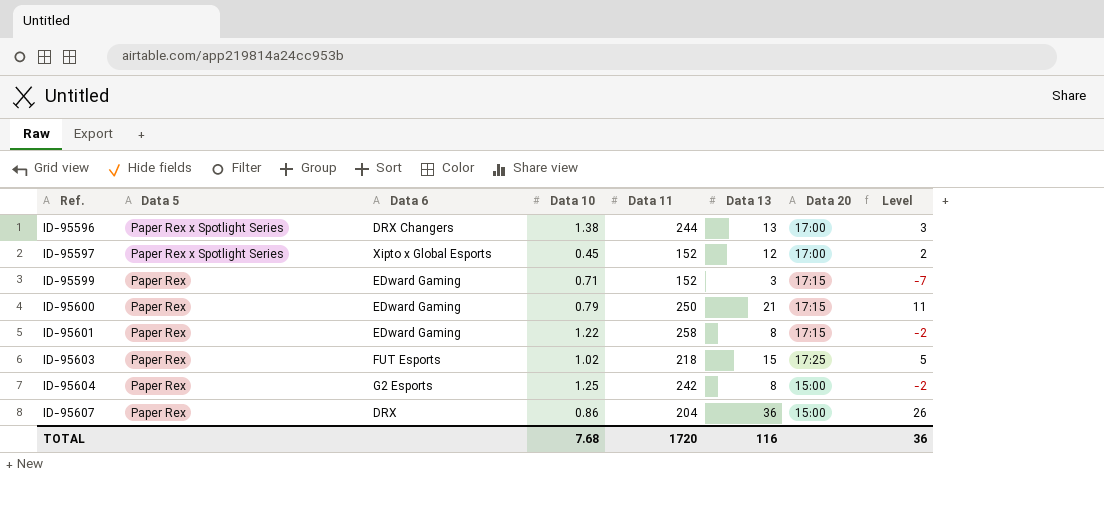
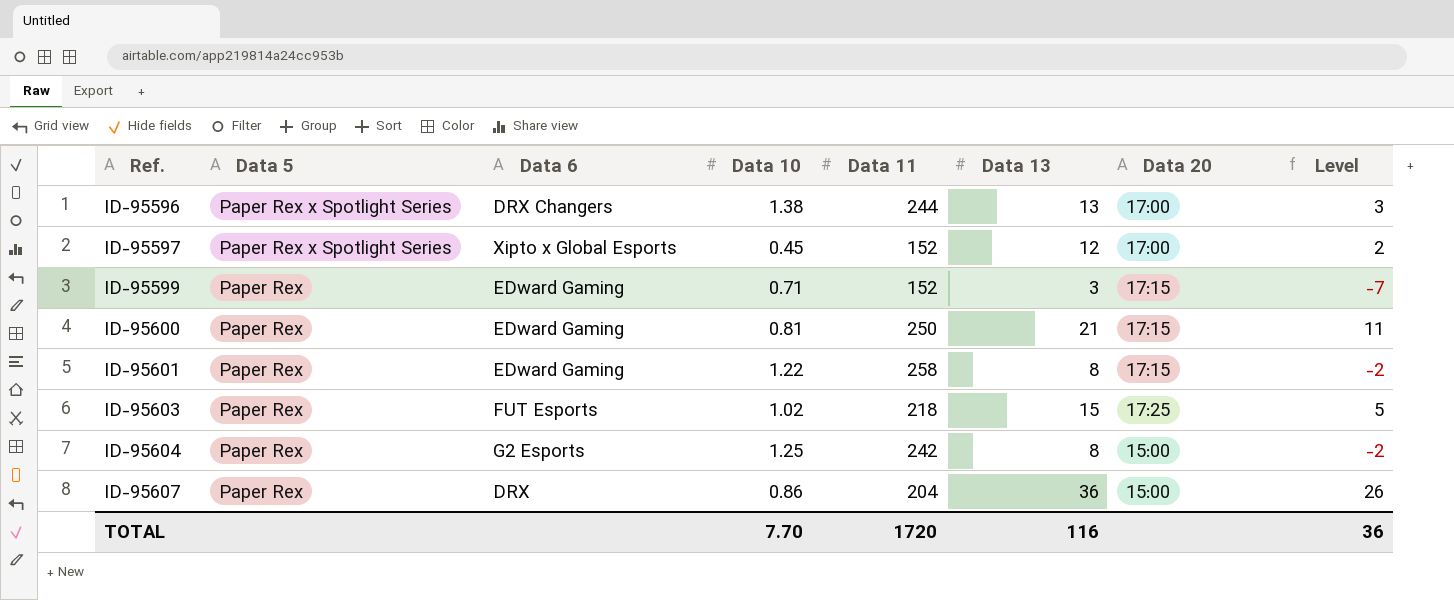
ID-95600 | Data 10: 0.79 -> 0.81
TOTAL | Data 10: 7.68 -> 7.70

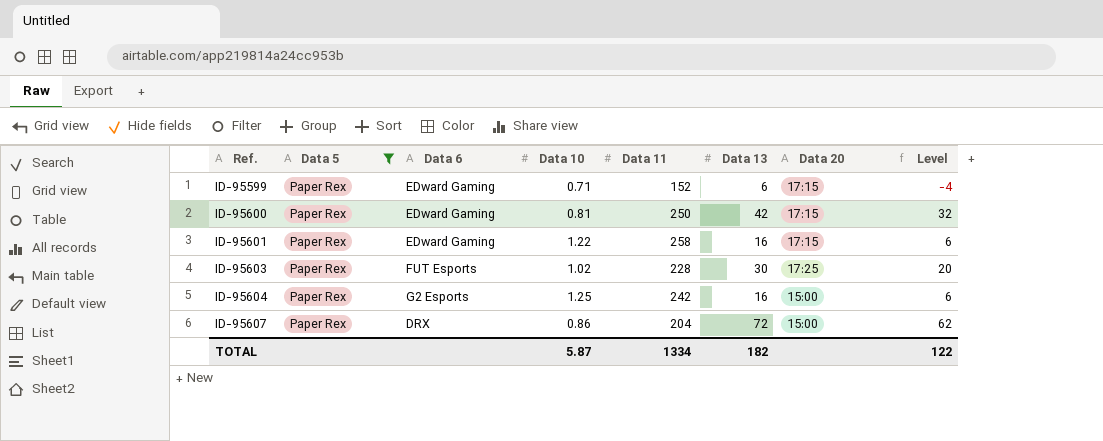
filter: none -> Data 5 = Paper Rex
ID-95599 | Data 13: 3 -> 6
ID-95599 | Level: -7 -> -4
ID-95600 | Data 13: 21 -> 42
ID-95600 | Level: 11 -> 32
ID-95601 | Data 13: 8 -> 16
ID-95601 | Level: -2 -> 6
ID-95603 | Data 11: 218 -> 228
ID-95603 | Data 13: 15 -> 30
ID-95603 | Level: 5 -> 20
ID-95604 | Data 13: 8 -> 16
ID-95604 | Level: -2 -> 6
ID-95607 | Data 13: 36 -> 72
ID-95607 | Level: 26 -> 62
TOTAL | Data 10: 7.70 -> 5.87
TOTAL | Data 11: 1720 -> 1334
TOTAL | Data 13: 116 -> 182
TOTAL | Level: 36 -> 122

